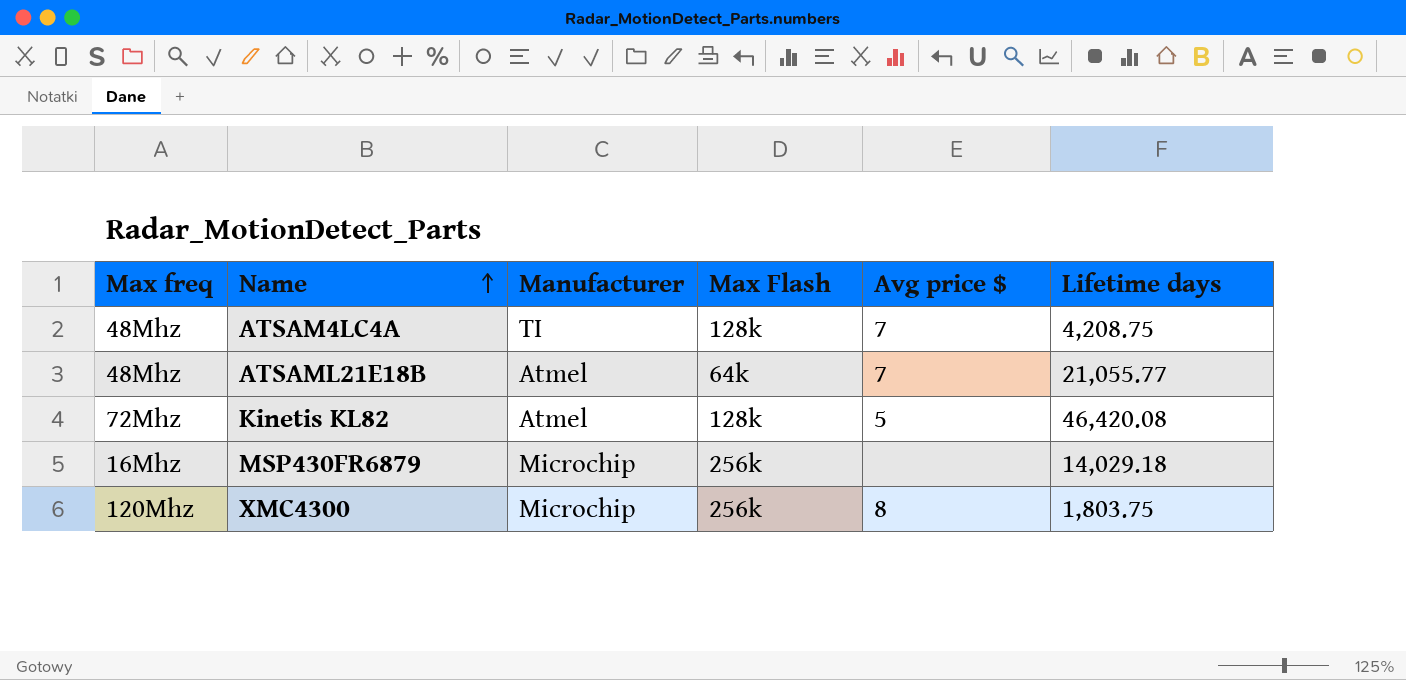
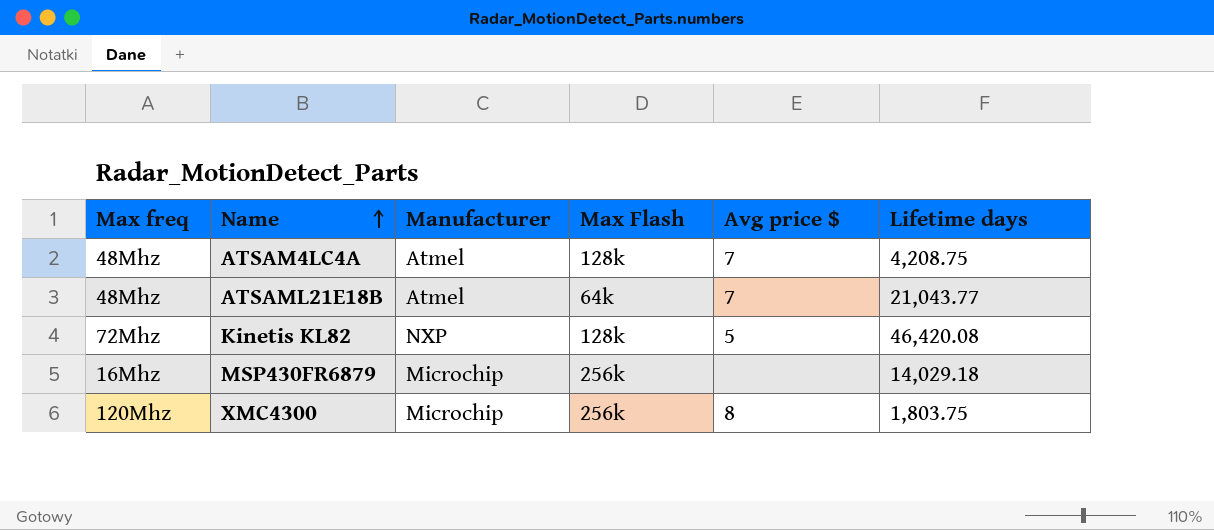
ATSAM4LC4A | Manufacturer: TI -> Atmel
ATSAML21E18B | Lifetime days: 21,055.77 -> 21,043.77
Kinetis KL82 | Manufacturer: Atmel -> NXP

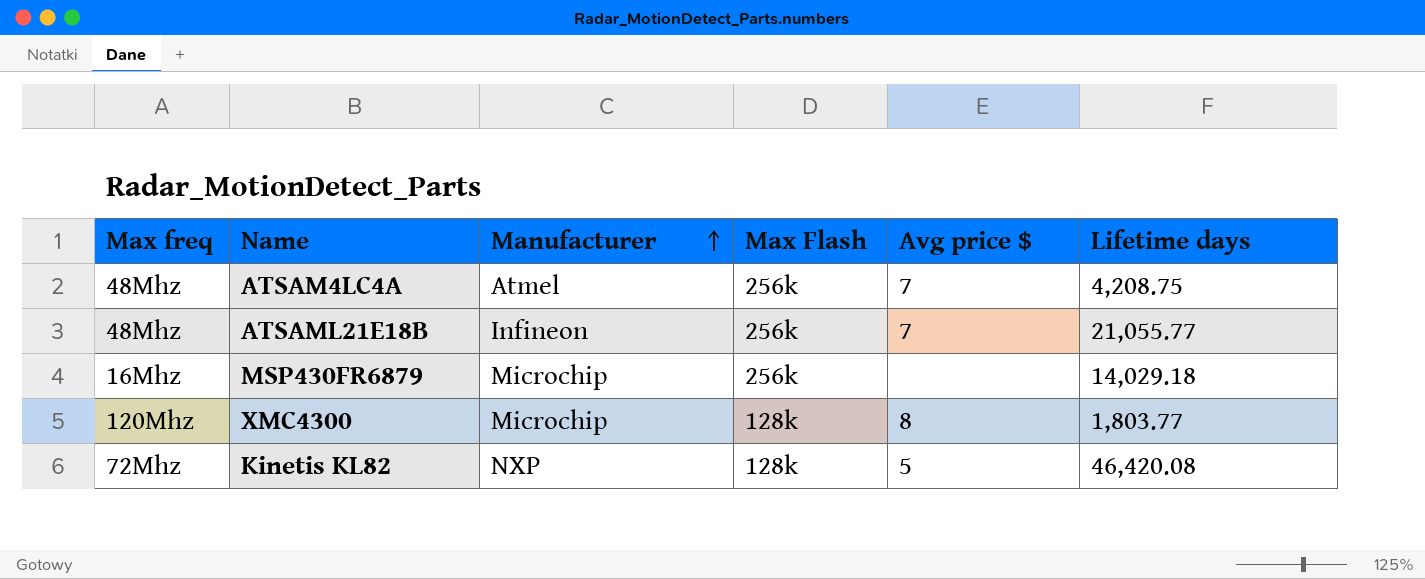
row order: Name ascending -> Manufacturer ascending
ATSAM4LC4A | Max Flash: 128k -> 256k
ATSAML21E18B | Manufacturer: Atmel -> Infineon
ATSAML21E18B | Max Flash: 64k -> 256k
ATSAML21E18B | Lifetime days: 21,043.77 -> 21,055.77
XMC4300 | Max Flash: 256k -> 128k
XMC4300 | Lifetime days: 1,803.75 -> 1,803.77

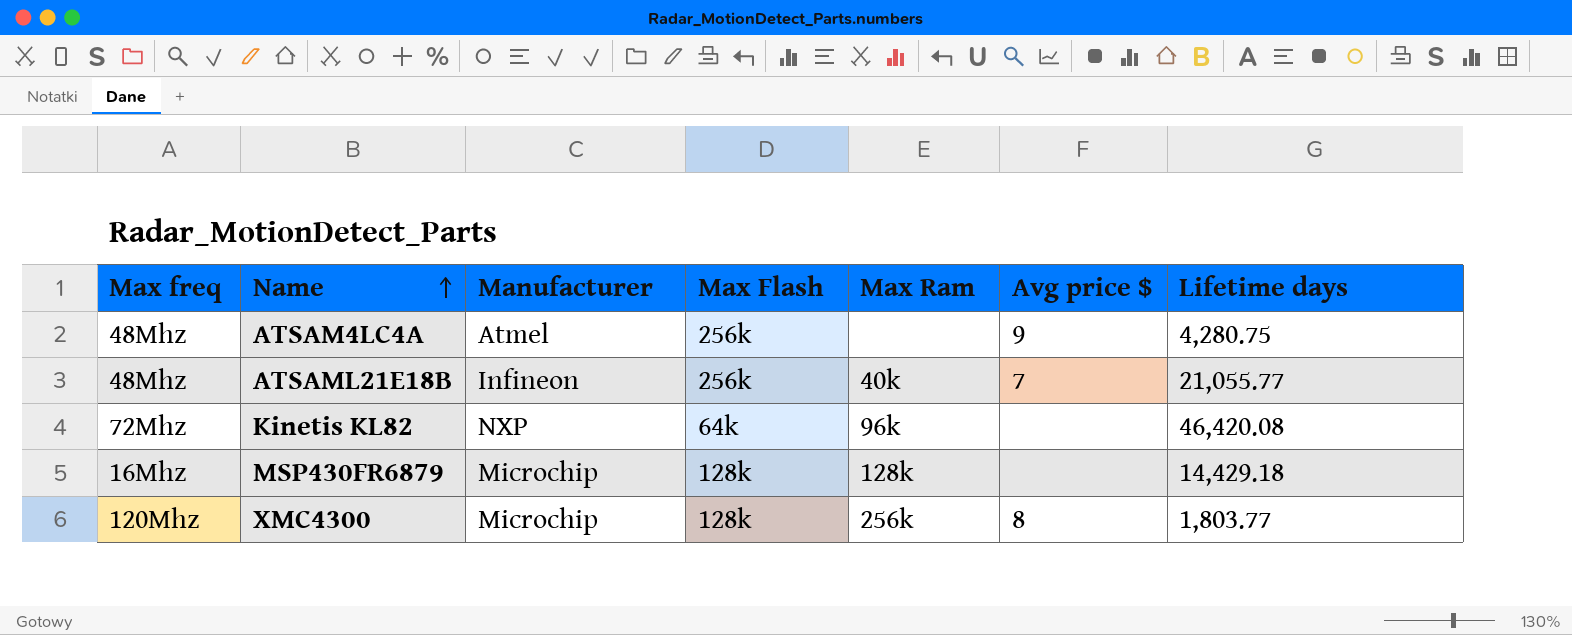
row order: Manufacturer ascending -> Name ascending
column Max Ram | position: none -> 5
ATSAM4LC4A | Avg price $: 7 -> 9
ATSAM4LC4A | Lifetime days: 4,208.75 -> 4,280.75
Kinetis KL82 | Max Flash: 128k -> 64k
Kinetis KL82 | Avg price $: 5 -> none
MSP430FR6879 | Max Flash: 256k -> 128k
MSP430FR6879 | Lifetime days: 14,029.18 -> 14,429.18

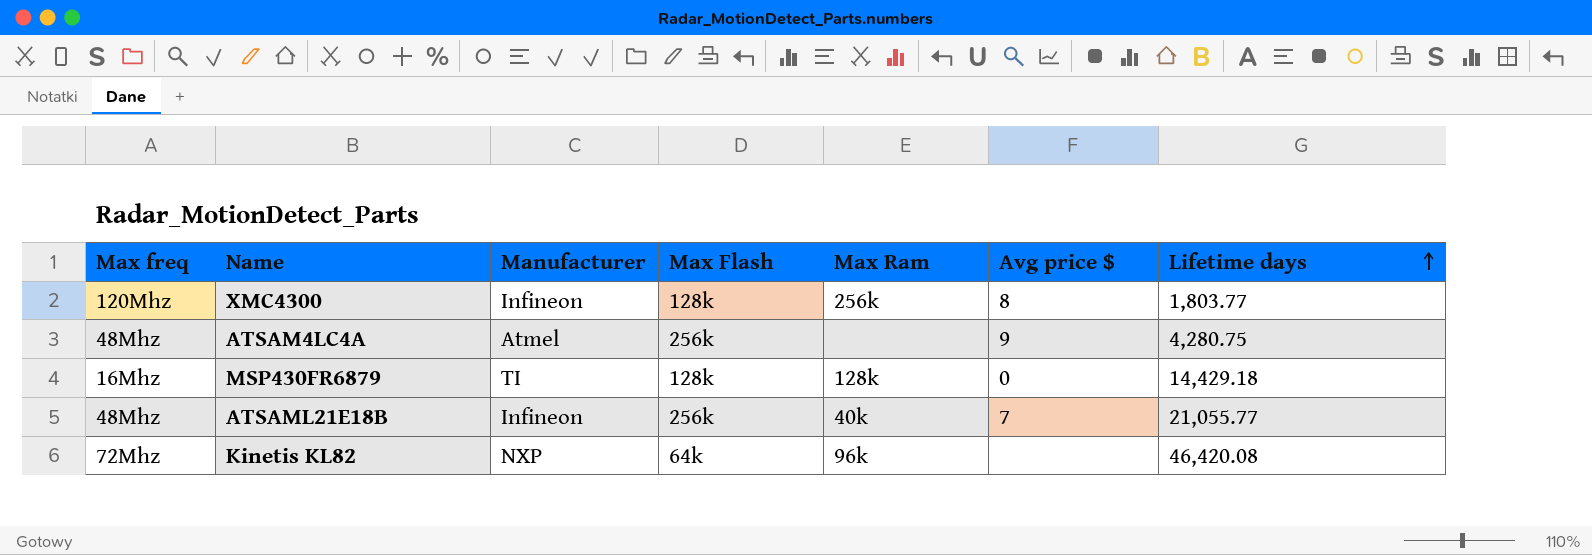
row order: Name ascending -> Lifetime days ascending
XMC4300 | Manufacturer: Microchip -> Infineon
MSP430FR6879 | Manufacturer: Microchip -> TI
MSP430FR6879 | Avg price $: none -> 0

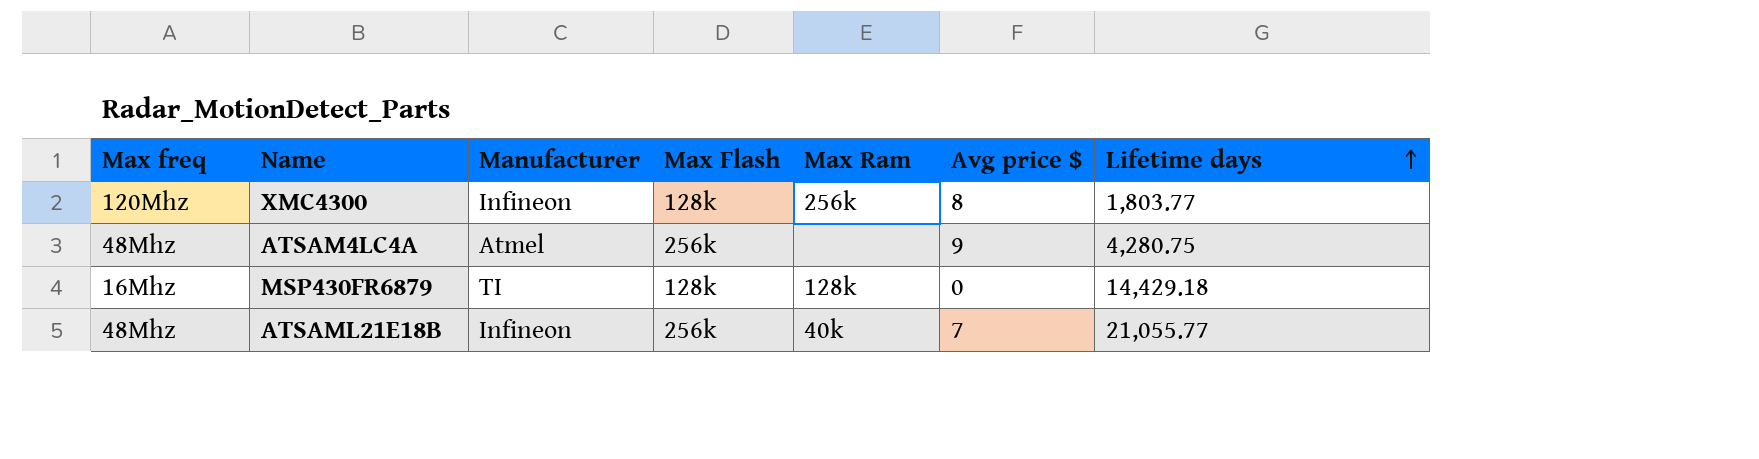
row Kinetis KL82: 72Mhz | NXP | 64k | 96k | none | 46,420.08 -> none

